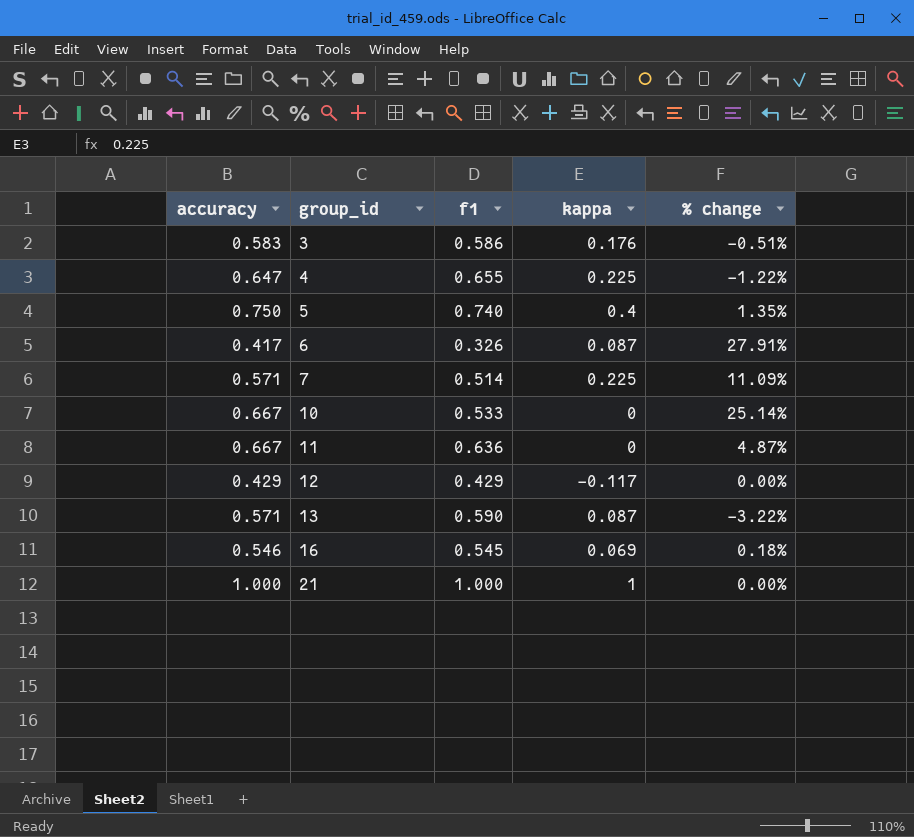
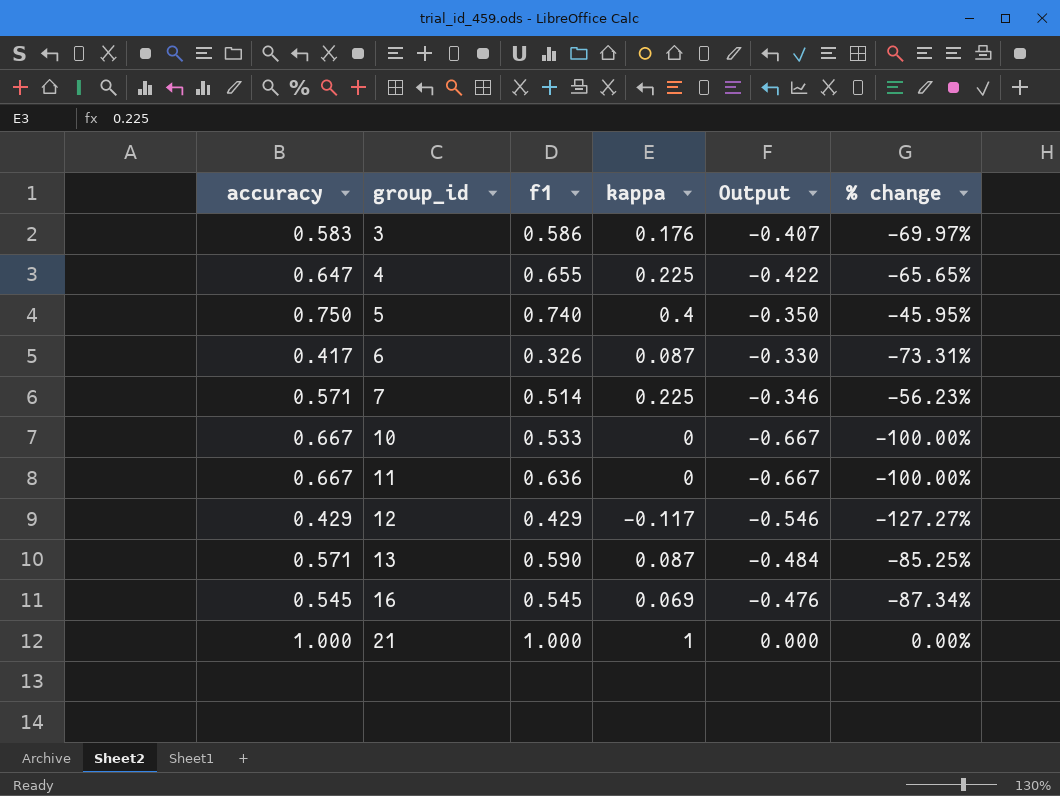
column Output | formula: none -> [kappa] - [accuracy]
column % change | formula: ([accuracy] - [f1]) / [f1] -> ([kappa] - [f1]) / [f1]
16 | accuracy: 0.546 -> 0.545

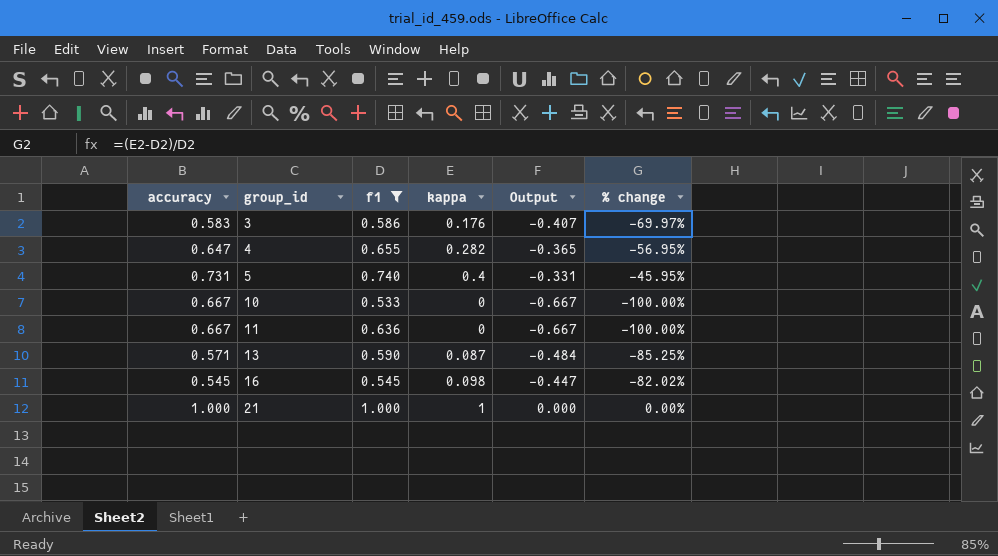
filter: none -> f1 >= 0.533
4 | kappa: 0.225 -> 0.282
4 | Output: -0.422 -> -0.365
4 | % change: -65.65% -> -56.95%
5 | accuracy: 0.750 -> 0.731
5 | Output: -0.350 -> -0.331
16 | kappa: 0.069 -> 0.098
16 | Output: -0.476 -> -0.447
16 | % change: -87.34% -> -82.02%

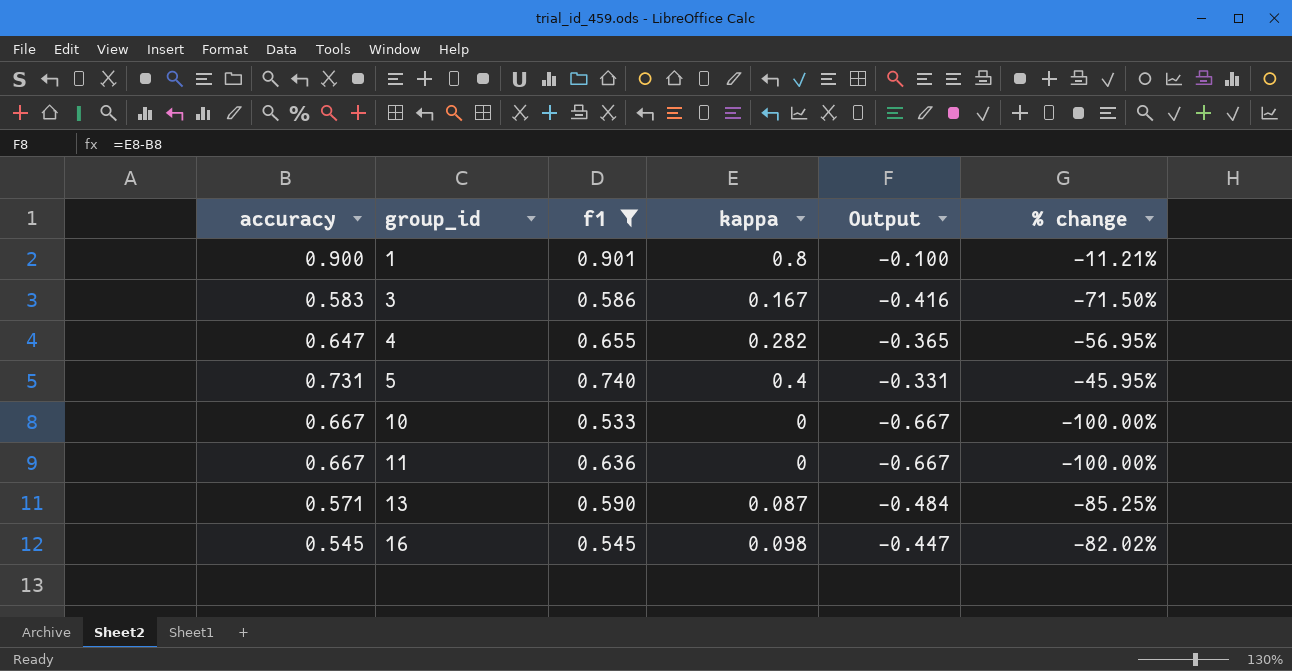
row 21: 1.000 | 1.000 | 1 | 0.000 | 0.00% -> none
row 1: none -> 0.900 | 0.901 | 0.8 | -0.100 | -11.21%
3 | kappa: 0.176 -> 0.167
3 | Output: -0.407 -> -0.416
3 | % change: -69.97% -> -71.50%

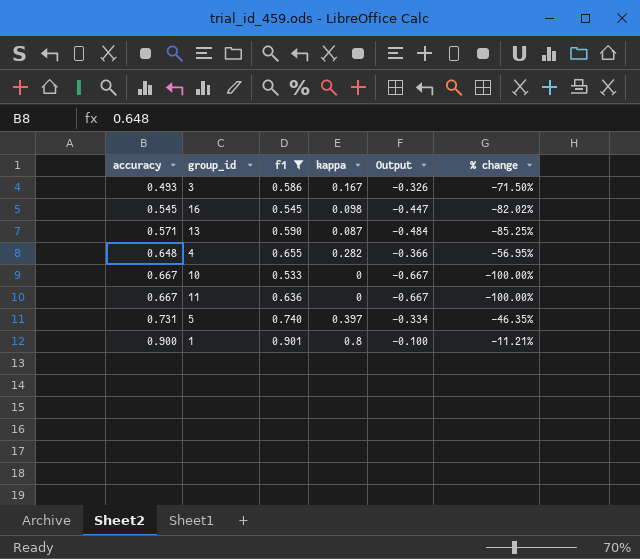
row order: group_id ascending -> accuracy ascending
3 | accuracy: 0.583 -> 0.493
3 | Output: -0.416 -> -0.326
4 | accuracy: 0.647 -> 0.648
4 | Output: -0.365 -> -0.366
5 | kappa: 0.4 -> 0.397
5 | Output: -0.331 -> -0.334
5 | % change: -45.95% -> -46.35%

